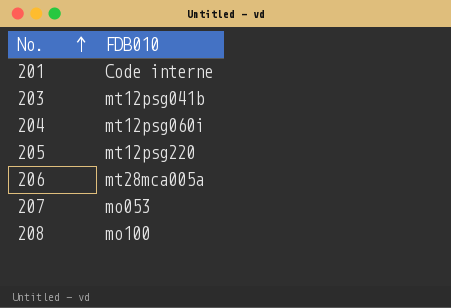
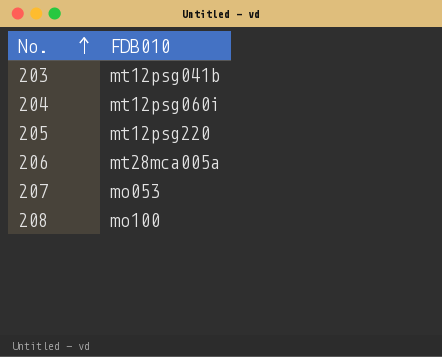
row 201: Code interne -> none

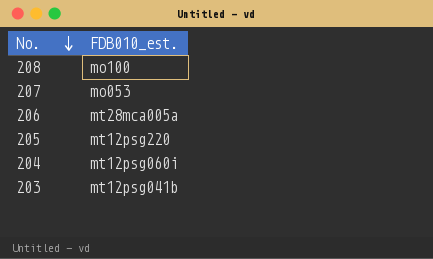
row order: No. ascending -> No. descending
column name: FDB010 -> FDB010_est.

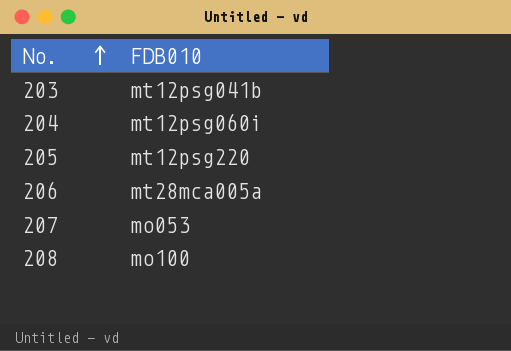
row order: No. descending -> No. ascending
column name: FDB010_est. -> FDB010

